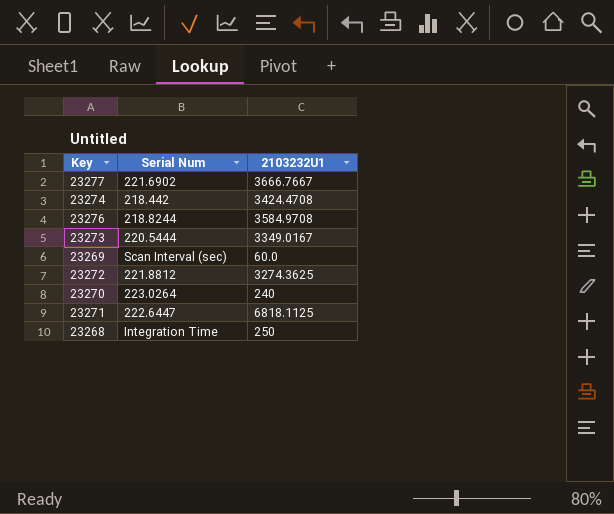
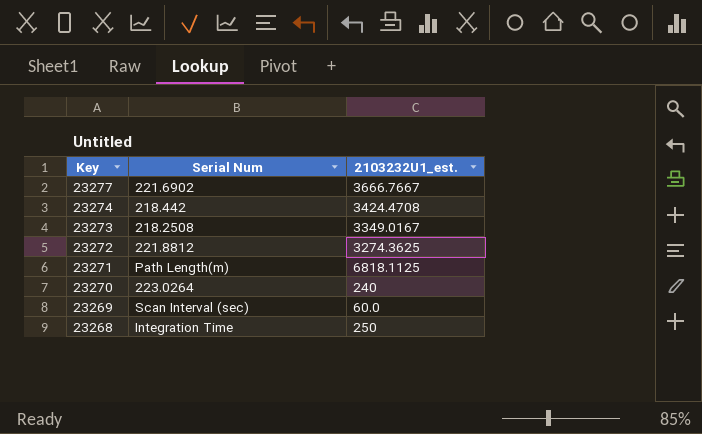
row order: none -> Key descending
column name: 2103232U1 -> 2103232U1_est.
row 23276: 218.8244 | 3584.9708 -> none
23273 | Serial Num: 220.5444 -> 218.2508
23271 | Serial Num: 222.6447 -> Path Length(m)

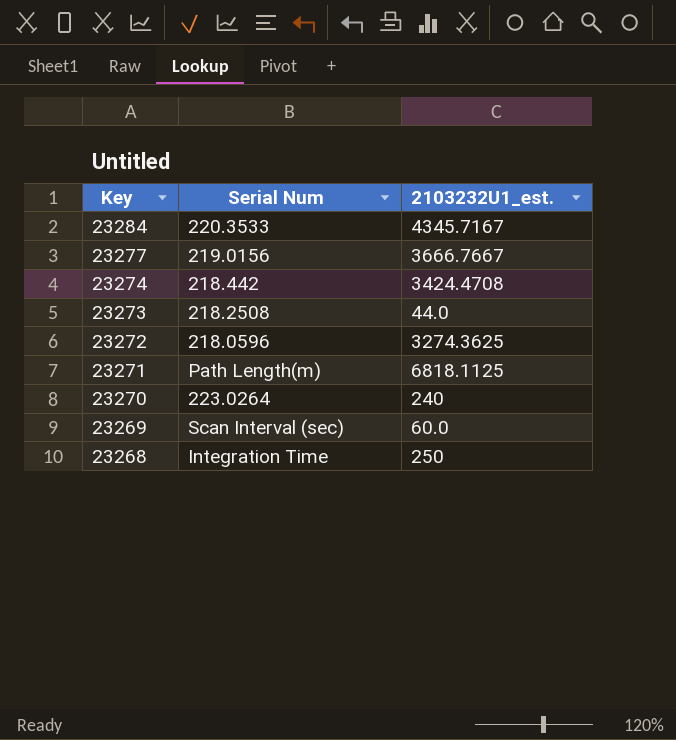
row 23284: none -> 220.3533 | 4345.7167
23277 | Serial Num: 221.6902 -> 219.0156
23273 | 2103232U1_est.: 3349.0167 -> 44.0
23272 | Serial Num: 221.8812 -> 218.0596

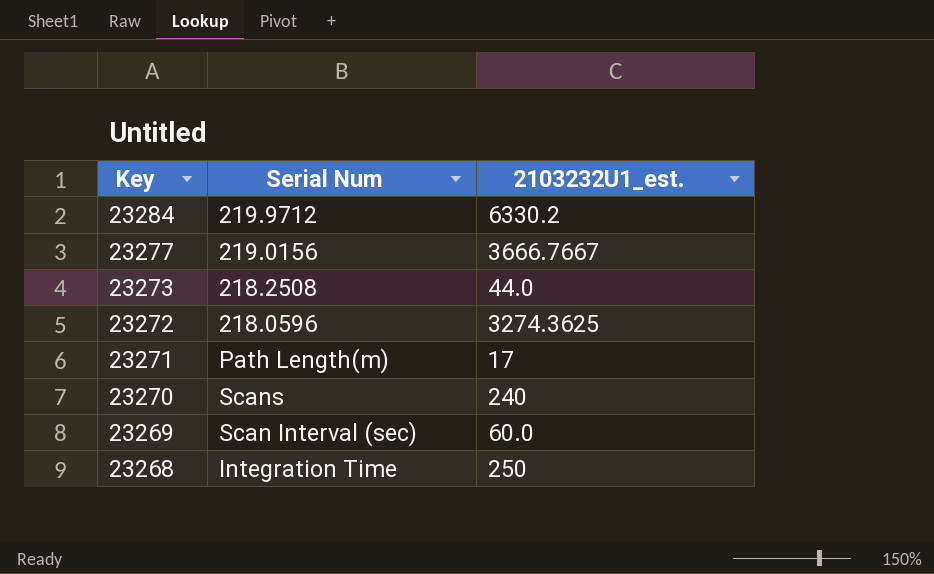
row 23274: 218.442 | 3424.4708 -> none
23284 | Serial Num: 220.3533 -> 219.9712
23284 | 2103232U1_est.: 4345.7167 -> 6330.2
23271 | 2103232U1_est.: 6818.1125 -> 17
23270 | Serial Num: 223.0264 -> Scans

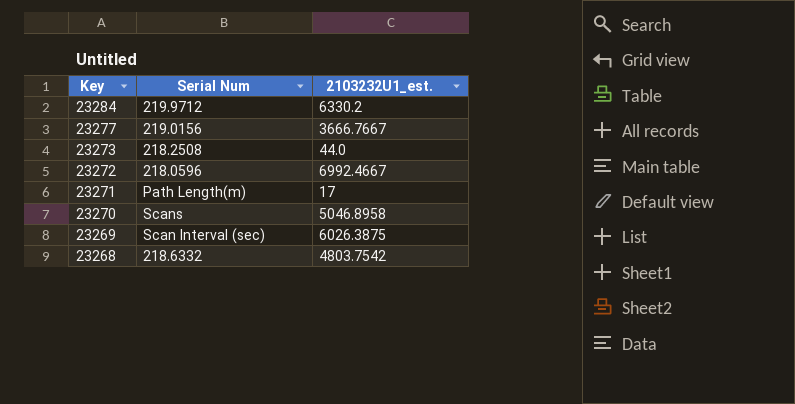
23272 | 2103232U1_est.: 3274.3625 -> 6992.4667
23270 | 2103232U1_est.: 240 -> 5046.8958
23269 | 2103232U1_est.: 60.0 -> 6026.3875
23268 | Serial Num: Integration Time -> 218.6332
23268 | 2103232U1_est.: 250 -> 4803.7542

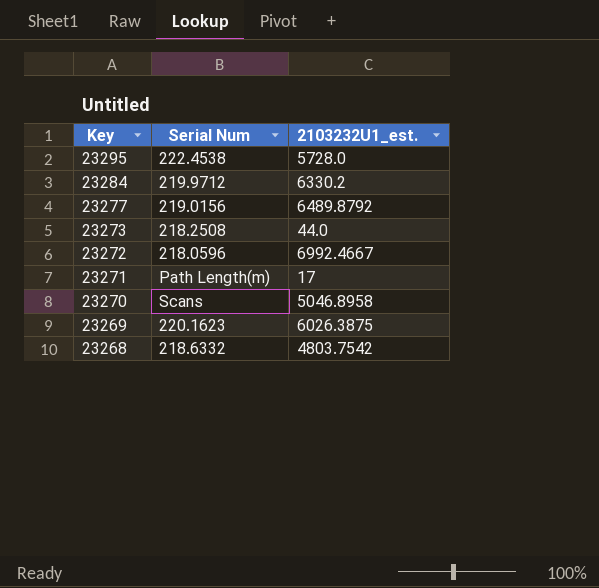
row 23295: none -> 222.4538 | 5728.0
23277 | 2103232U1_est.: 3666.7667 -> 6489.8792
23269 | Serial Num: Scan Interval (sec) -> 220.1623

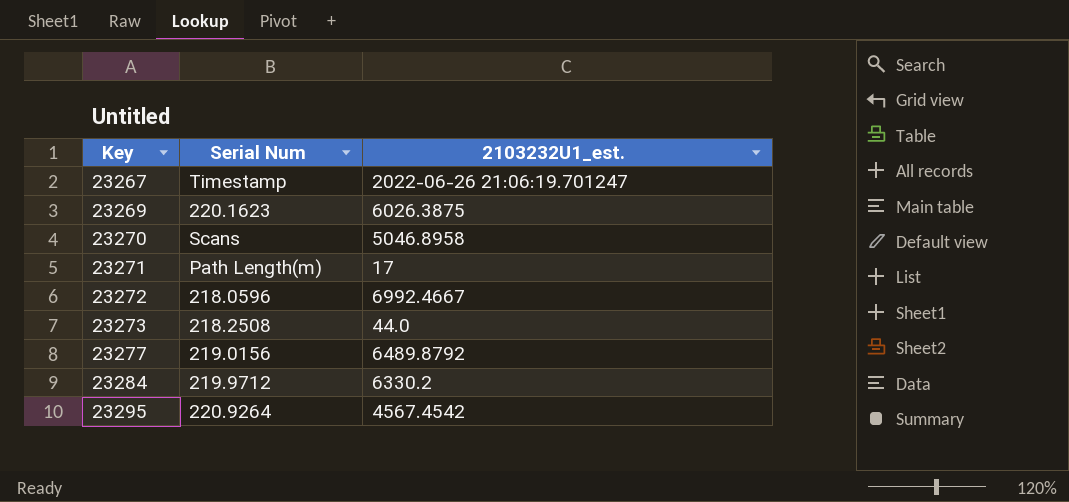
row order: Key descending -> Key ascending
row 23268: 218.6332 | 4803.7542 -> none
row 23267: none -> Timestamp | 2022-06-26 21:06:19.701247
23295 | Serial Num: 222.4538 -> 220.9264
23295 | 2103232U1_est.: 5728.0 -> 4567.4542

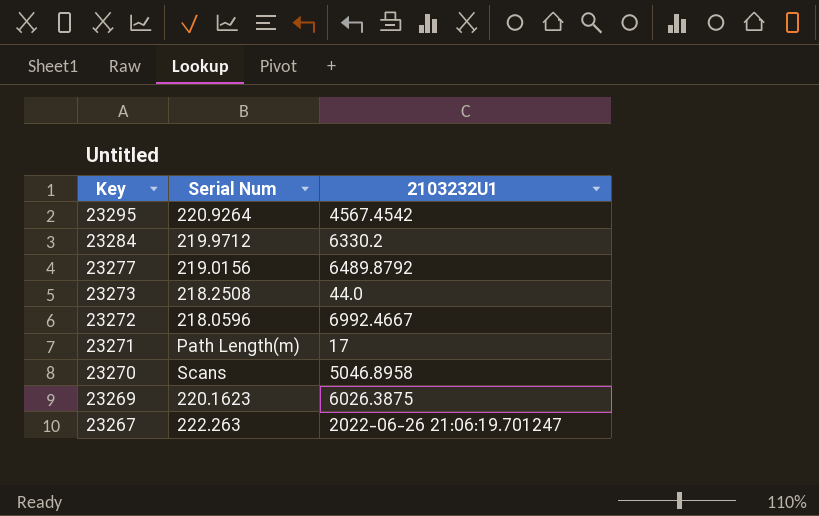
row order: Key ascending -> Key descending
column name: 2103232U1_est. -> 2103232U1
23267 | Serial Num: Timestamp -> 222.263

